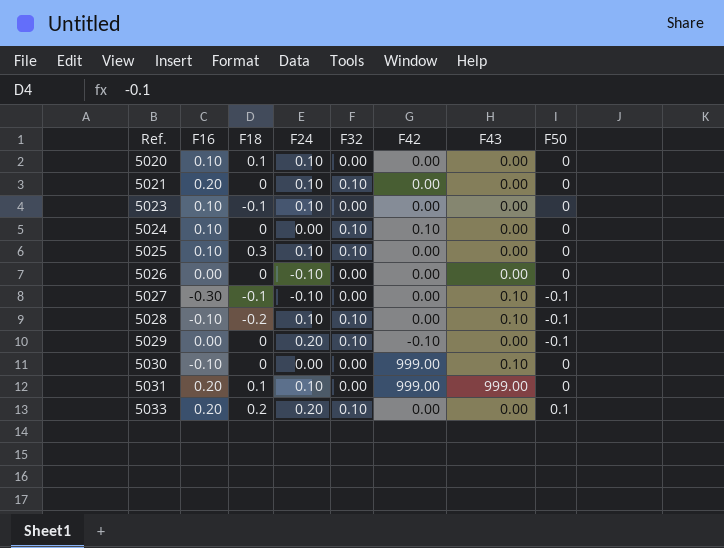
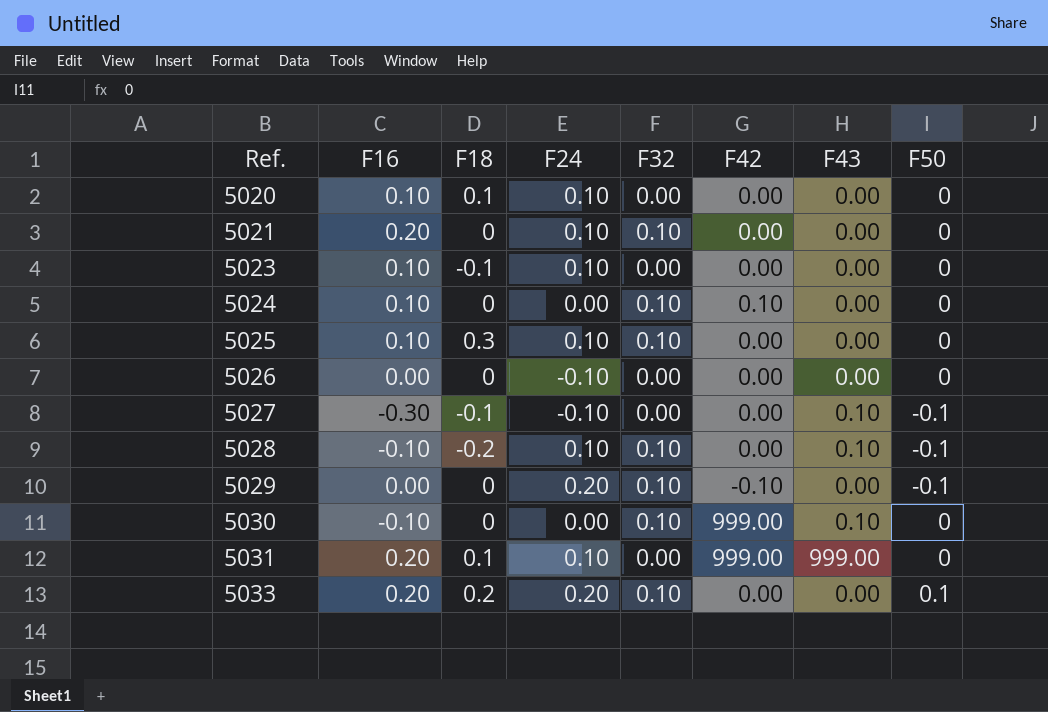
5030 | F32: 0.00 -> 0.10

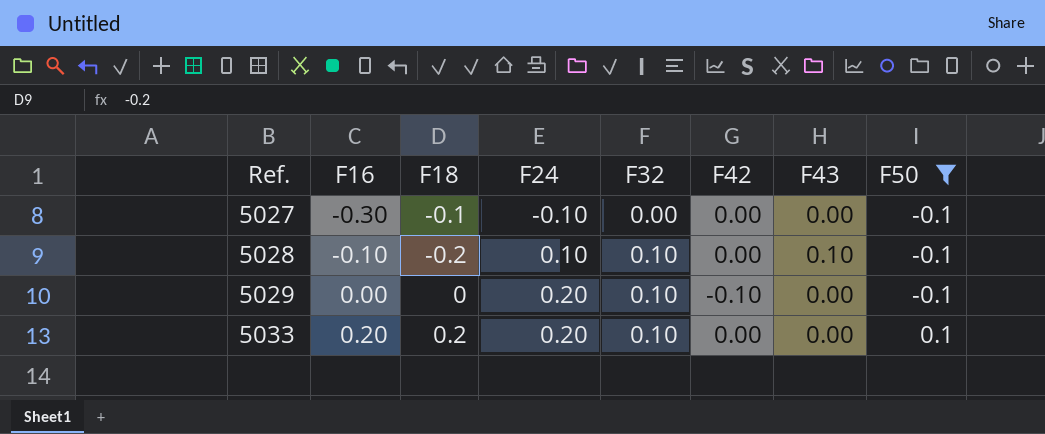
filter: none -> F50 != 0
5027 | F43: 0.10 -> 0.00

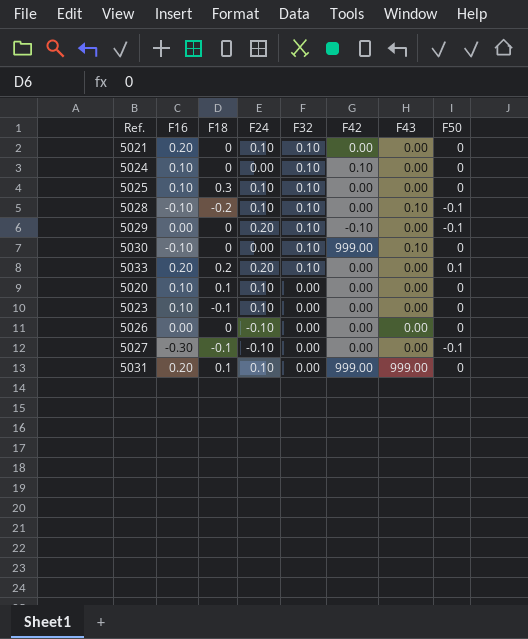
filter: F50 != 0 -> none
row order: Ref. ascending -> F32 descending

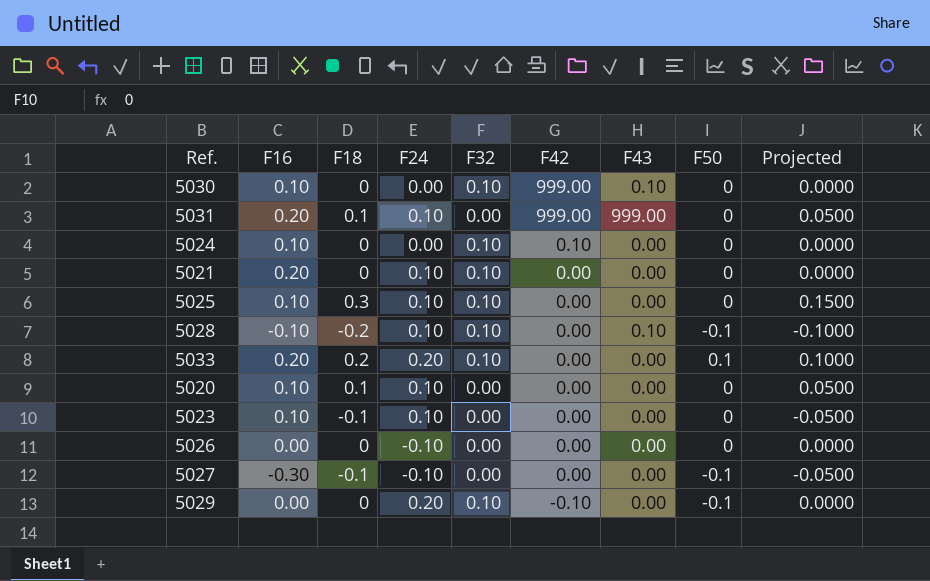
row order: F32 descending -> F42 descending
column Projected | formula: none -> [F18] * 0.5
5030 | F16: -0.10 -> 0.10

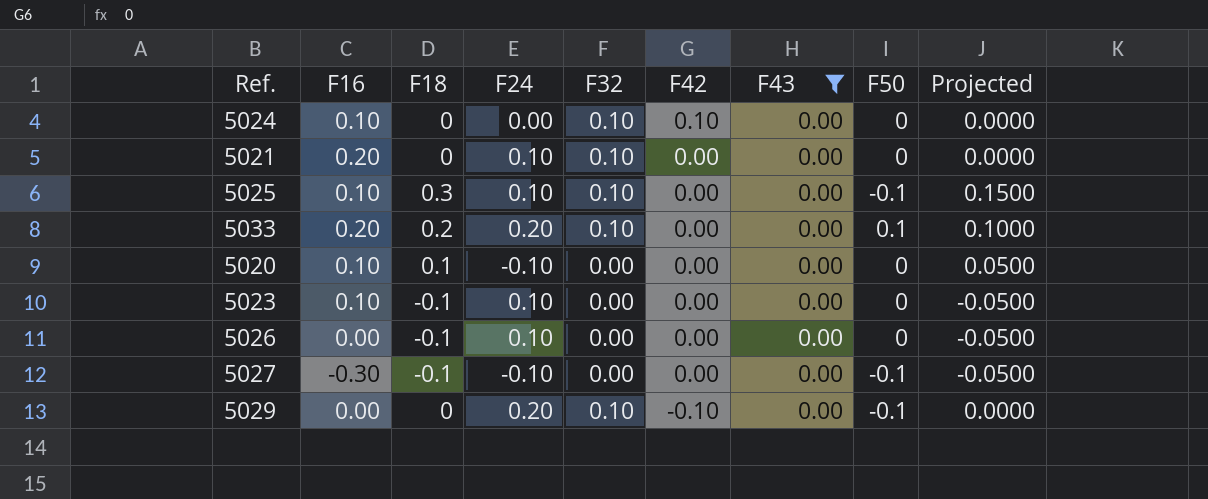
filter: none -> F43 = 0.00
5025 | F50: 0 -> -0.1
5020 | F24: 0.10 -> -0.10
5026 | F18: 0 -> -0.1
5026 | F24: -0.10 -> 0.10
5026 | Projected: 0.0000 -> -0.0500

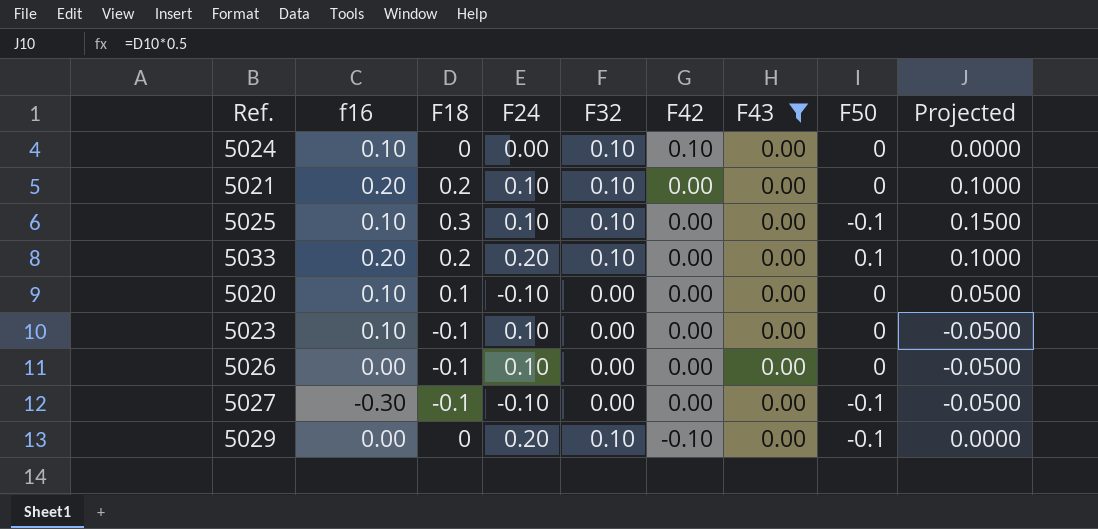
column name: F16 -> f16
5021 | F18: 0 -> 0.2
5021 | Projected: 0.0000 -> 0.1000

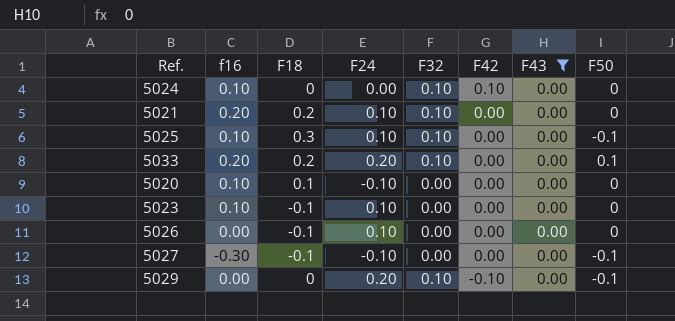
column Projected | formula: [F18] * 0.5 -> none

